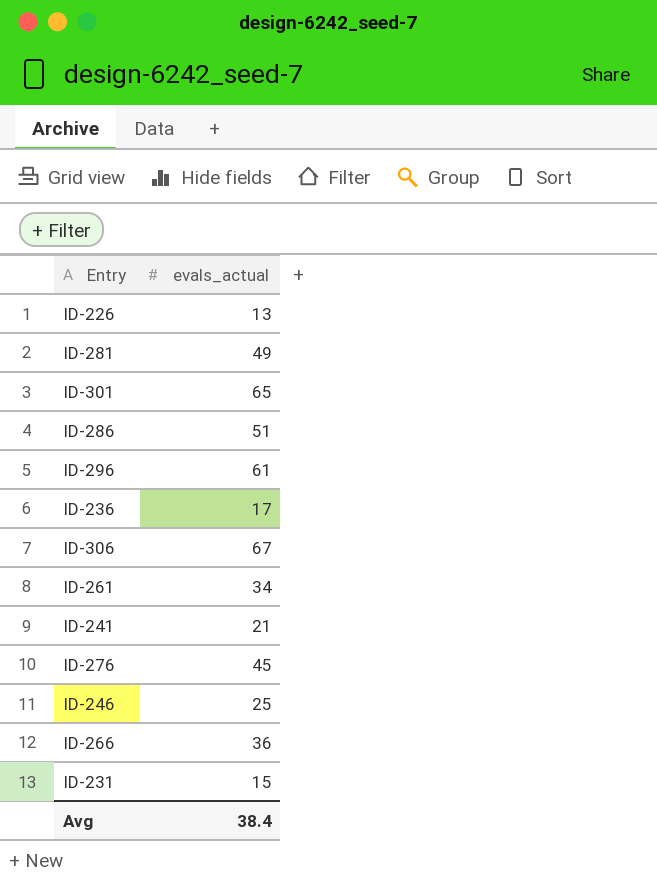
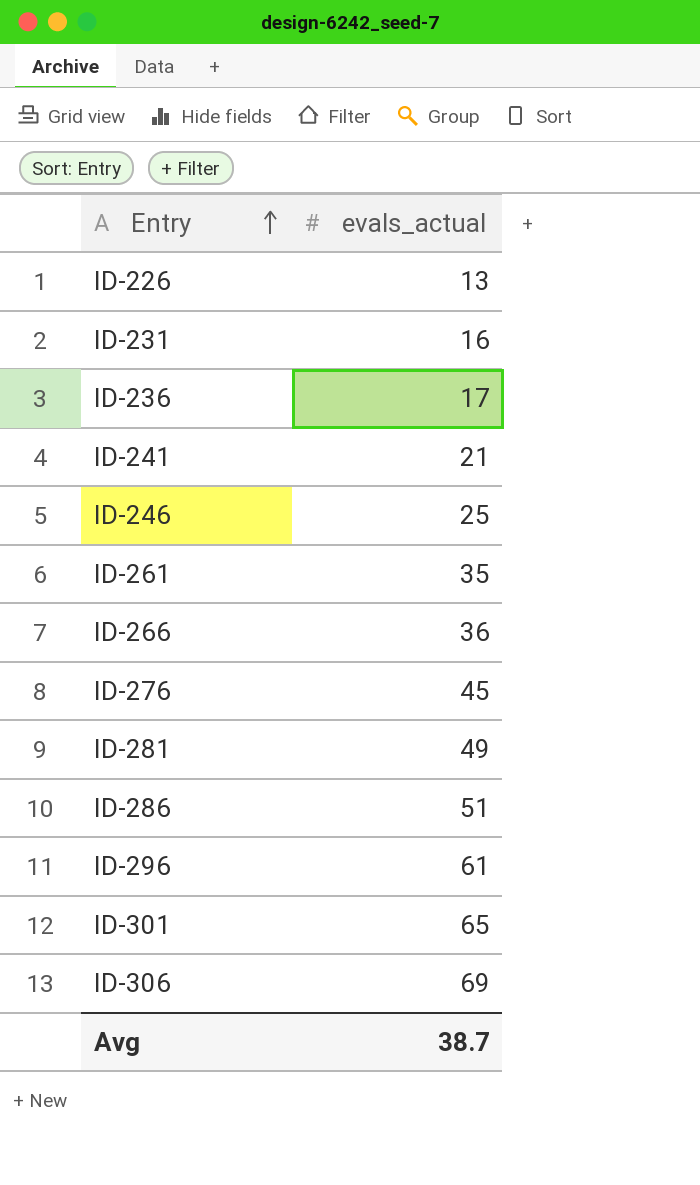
row order: none -> Entry ascending
ID-231 | evals_actual: 15 -> 16
ID-261 | evals_actual: 34 -> 35
ID-306 | evals_actual: 67 -> 69
Avg | evals_actual: 38.4 -> 38.7

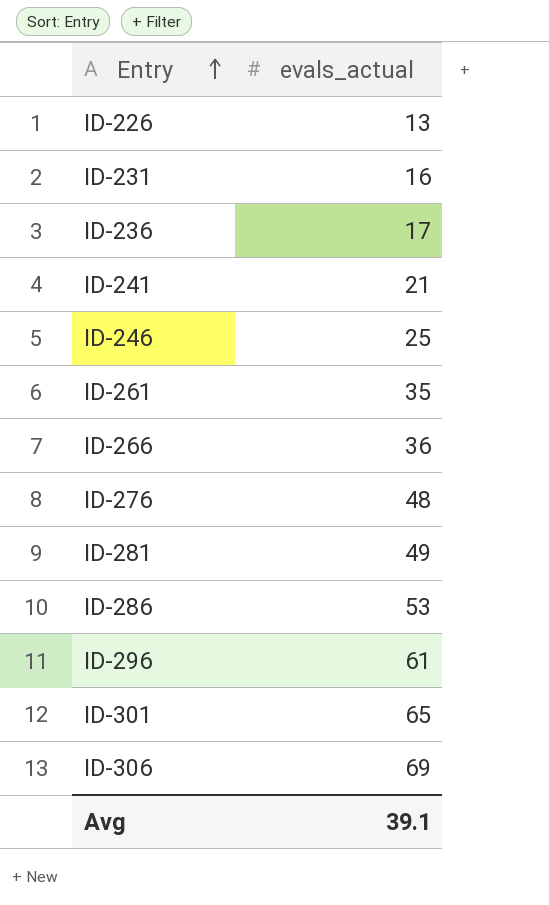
ID-276 | evals_actual: 45 -> 48
ID-286 | evals_actual: 51 -> 53
Avg | evals_actual: 38.7 -> 39.1

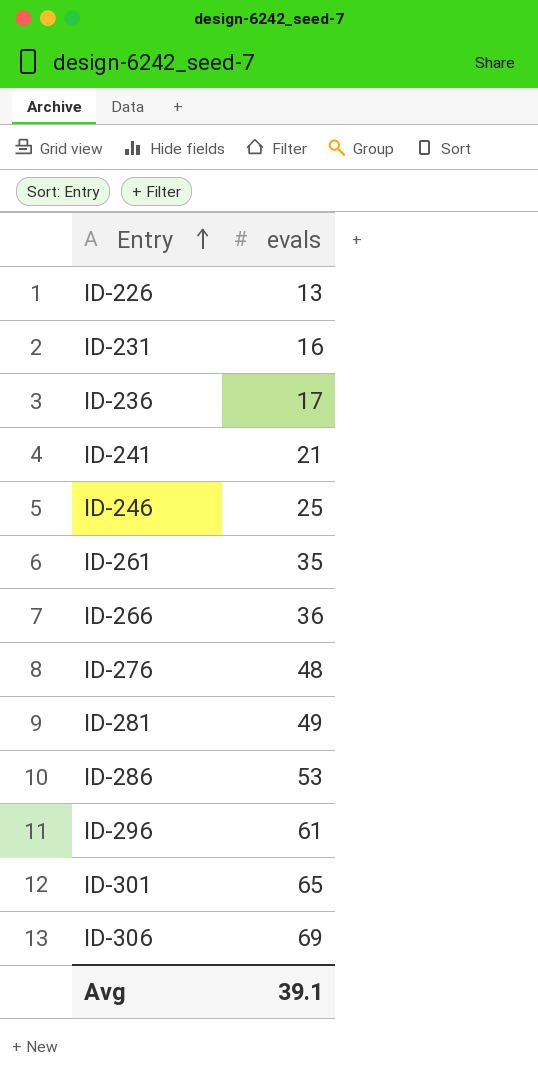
column name: evals_actual -> evals

